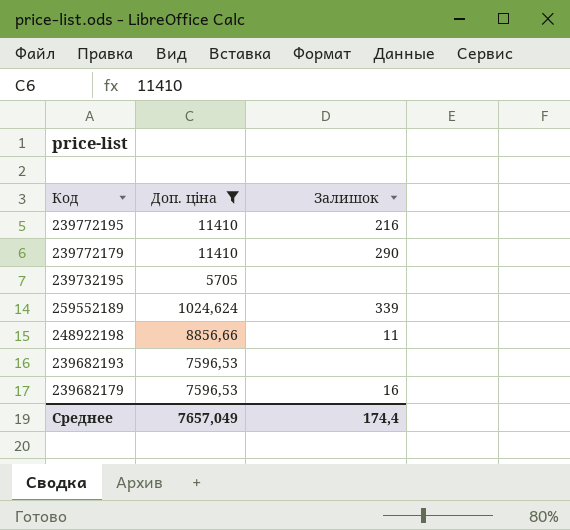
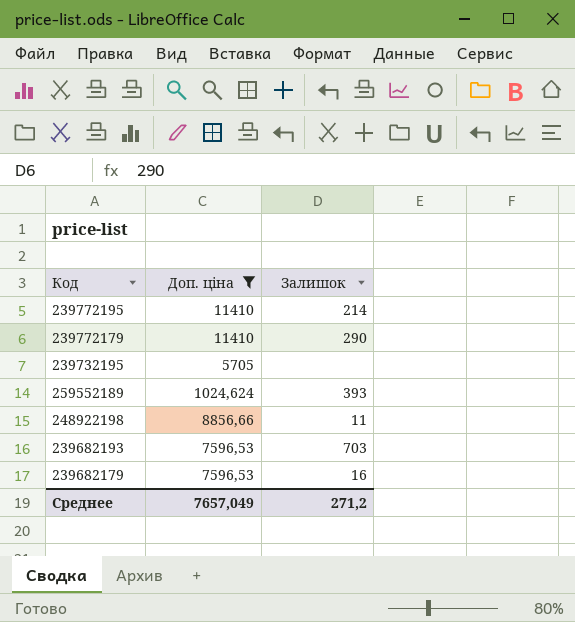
239772195 | Залишок: 216 -> 214
259552189 | Залишок: 339 -> 393
239682193 | Залишок: none -> 703
Среднее | Залишок: 174,4 -> 271,2

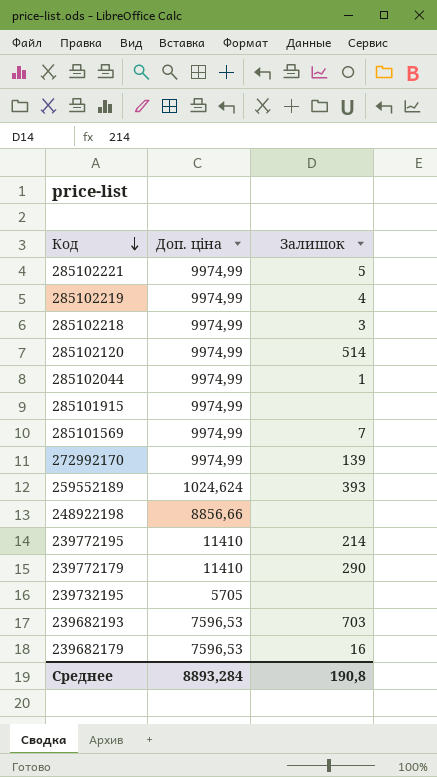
filter: Доп. ціна != 9974,99 -> none
row order: none -> Код descending
248922198 | Залишок: 11 -> none
Среднее | Доп. ціна: 7657,049 -> 8893,284
Среднее | Залишок: 271,2 -> 190,8

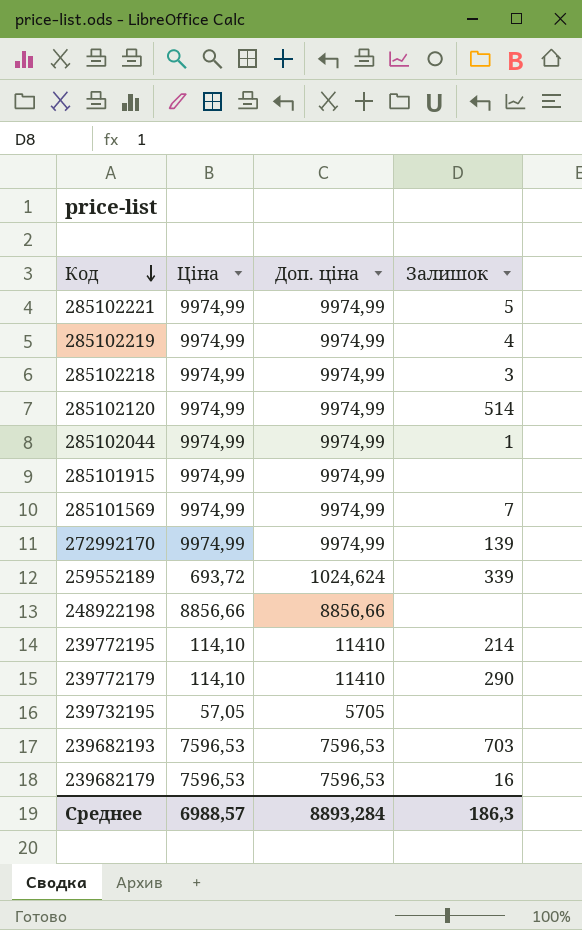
column Ціна | position: none -> 2
259552189 | Залишок: 393 -> 339
Среднее | Залишок: 190,8 -> 186,3

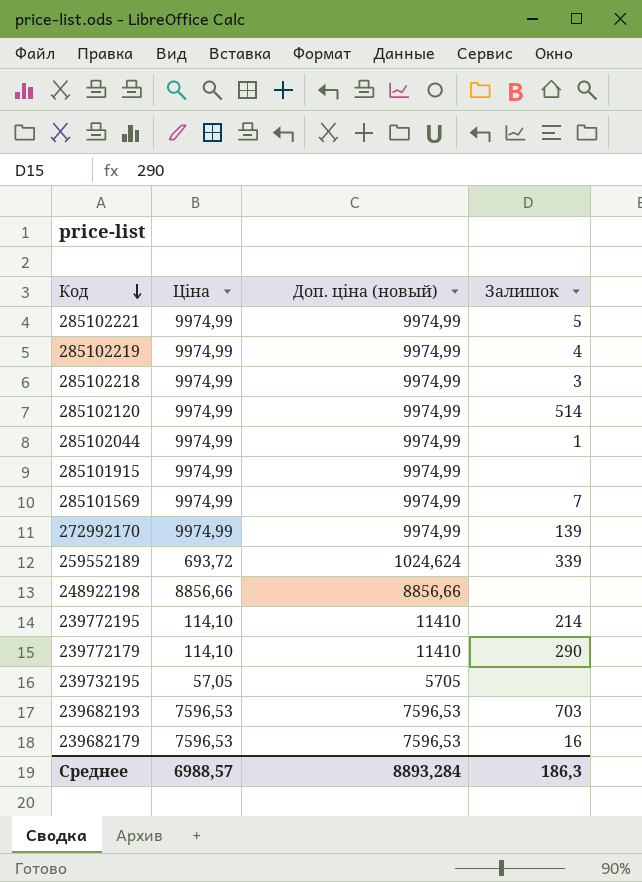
column name: Доп. ціна -> Доп. ціна (новый)

